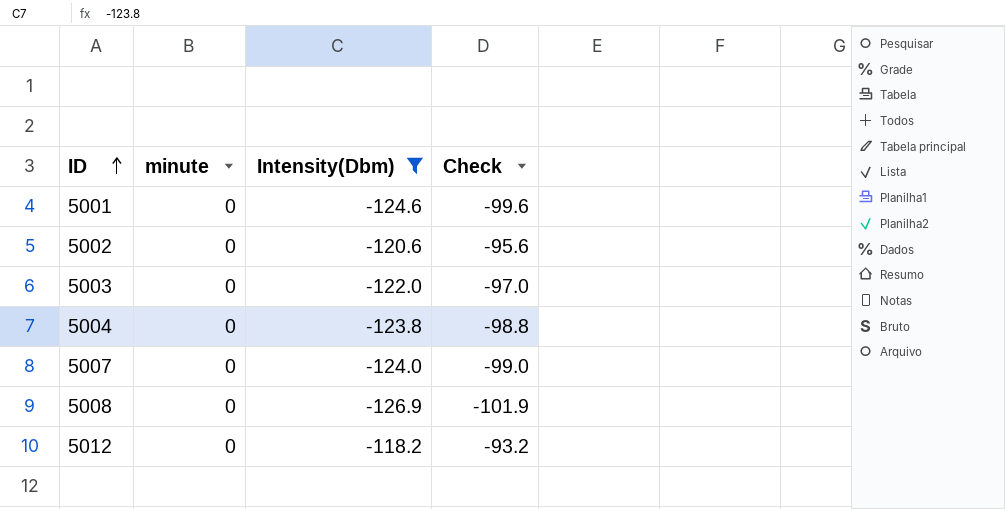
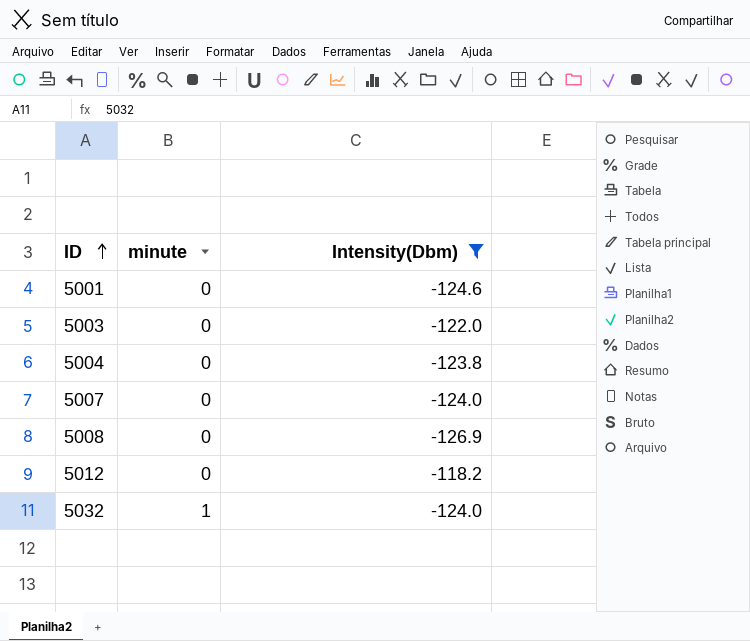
column Check | formula: [Intensity(Dbm)] + 25 -> none
row 5002: 0 | -120.6 | -95.6 -> none
row 5032: none -> 1 | -124.0

